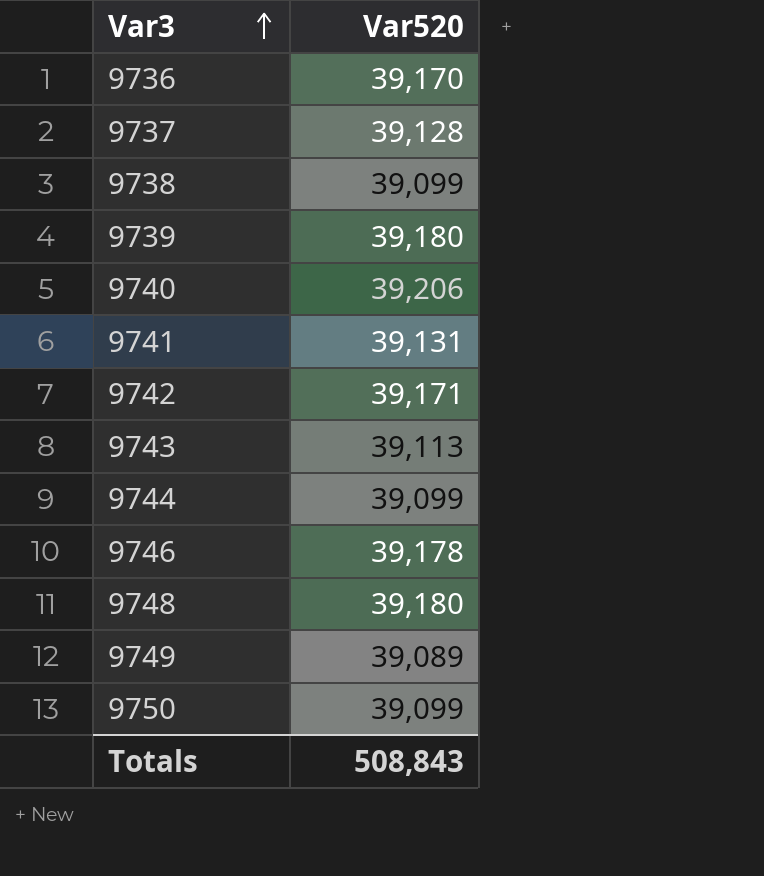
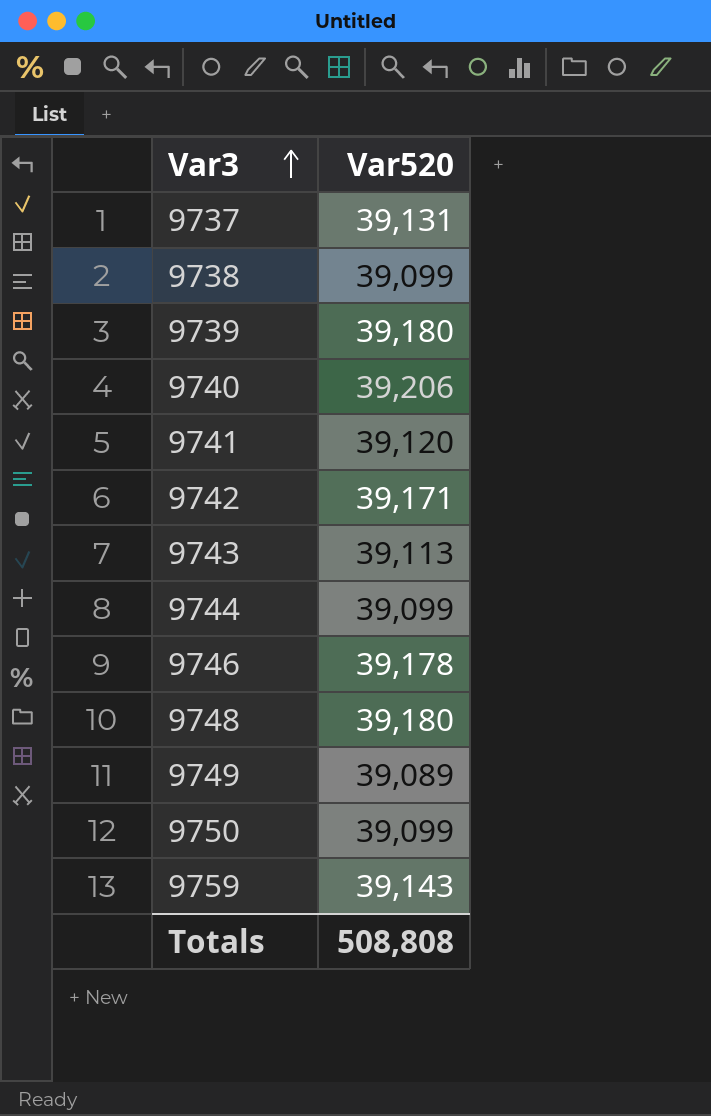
row 9736: 39,170 -> none
9737 | Var520: 39,128 -> 39,131
9741 | Var520: 39,131 -> 39,120
row 9759: none -> 39,143
Totals | Var520: 508,843 -> 508,808

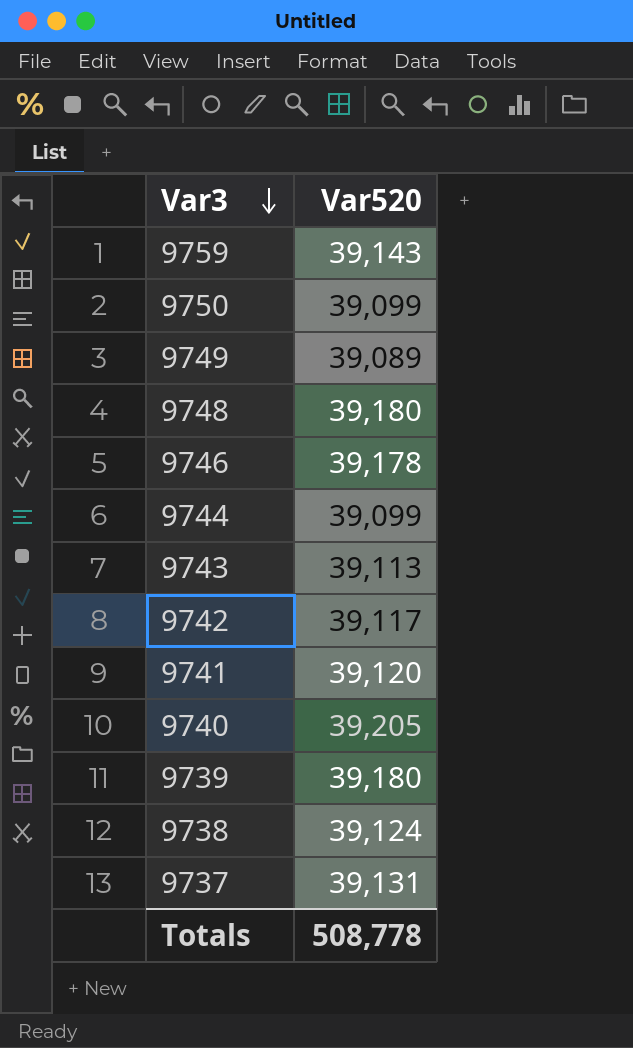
row order: Var3 ascending -> Var3 descending
9742 | Var520: 39,171 -> 39,117
9740 | Var520: 39,206 -> 39,205
9738 | Var520: 39,099 -> 39,124
Totals | Var520: 508,808 -> 508,778

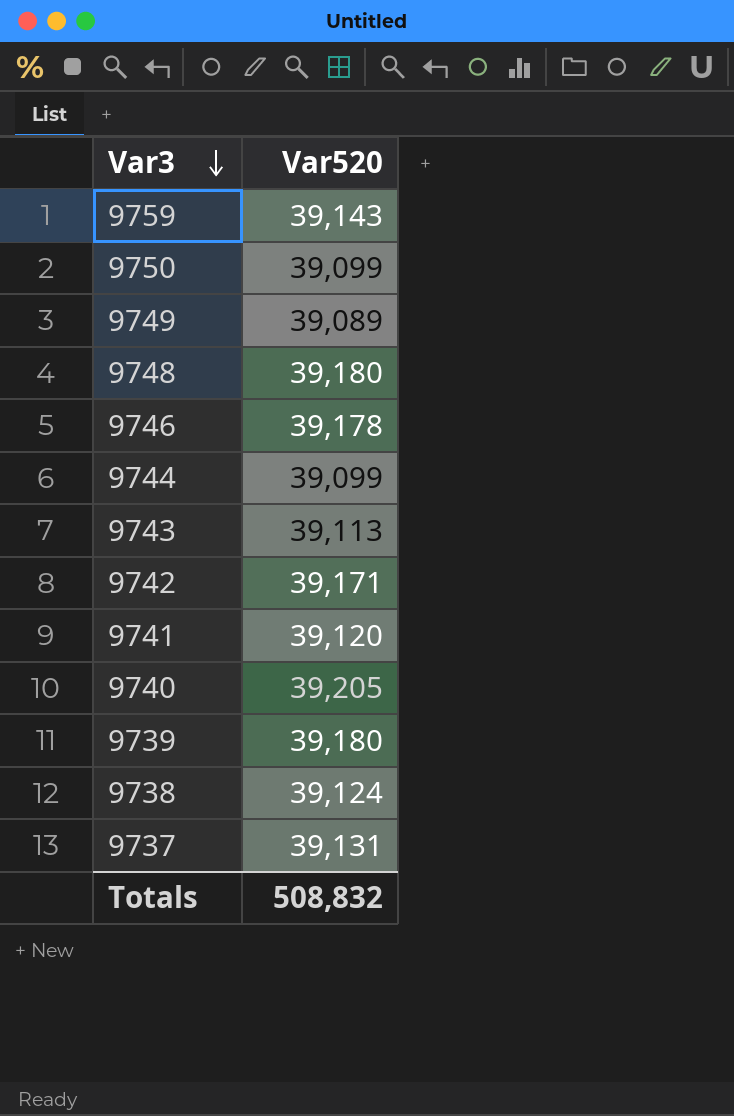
9742 | Var520: 39,117 -> 39,171
Totals | Var520: 508,778 -> 508,832

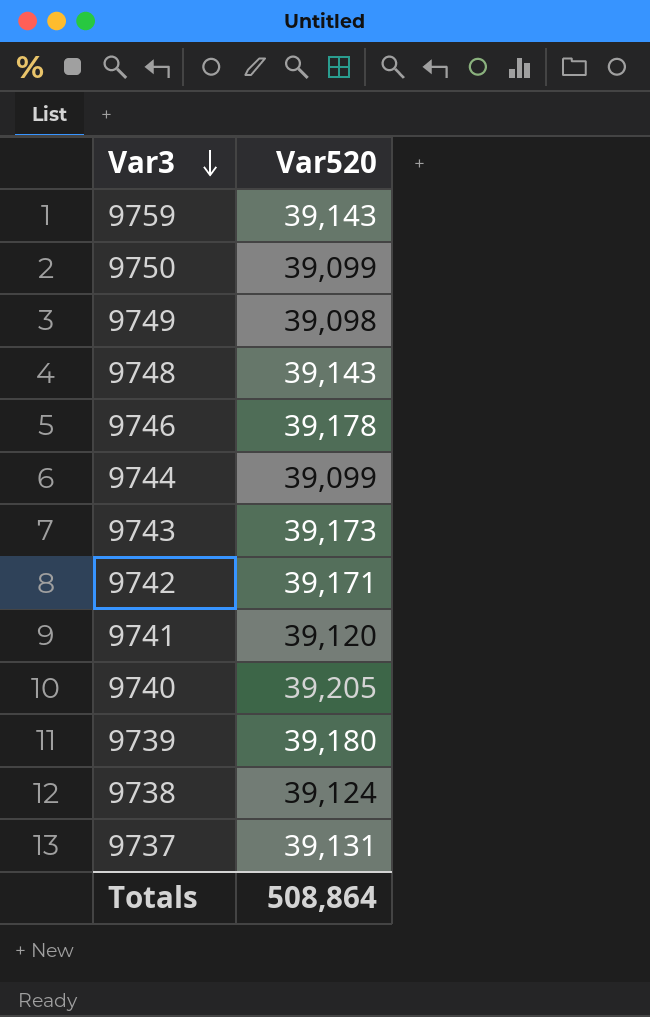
9749 | Var520: 39,089 -> 39,098
9748 | Var520: 39,180 -> 39,143
9743 | Var520: 39,113 -> 39,173
Totals | Var520: 508,832 -> 508,864

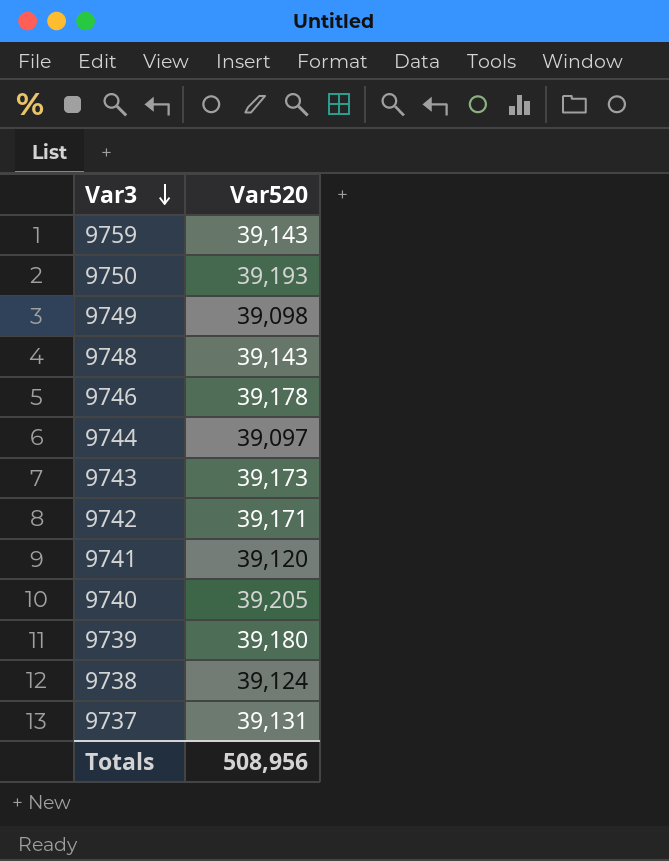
9750 | Var520: 39,099 -> 39,193
9744 | Var520: 39,099 -> 39,097
Totals | Var520: 508,864 -> 508,956

